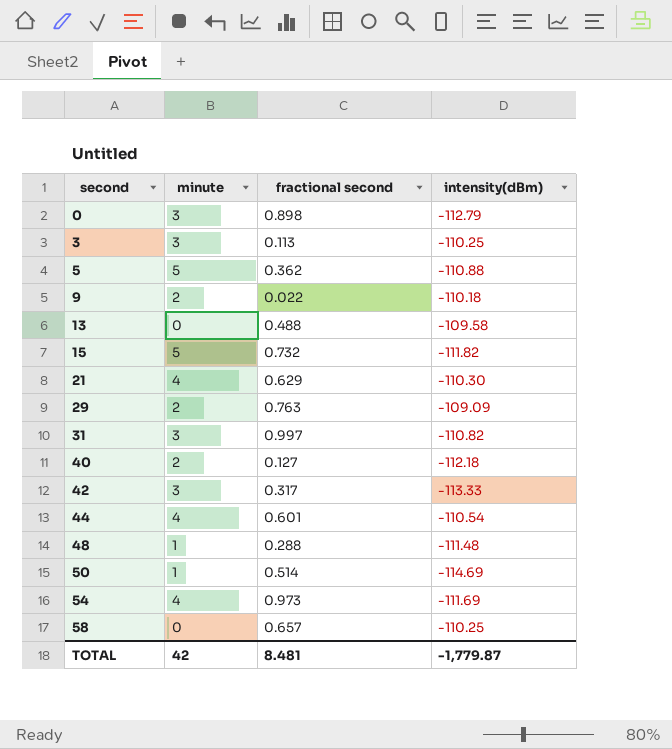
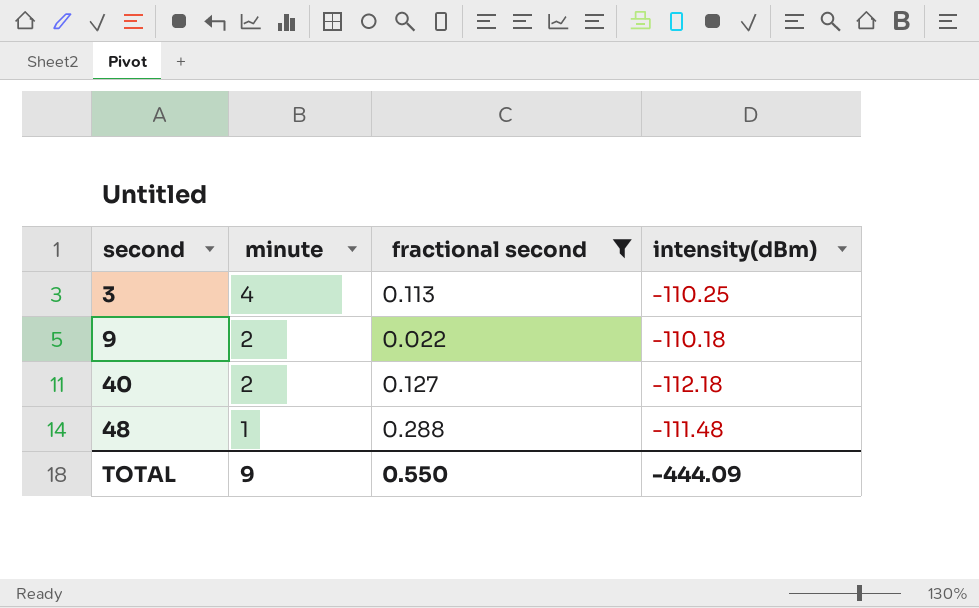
filter: none -> fractional second <= 0.288
3 | minute: 3 -> 4
TOTAL | minute: 42 -> 9
TOTAL | fractional second: 8.481 -> 0.550
TOTAL | intensity(dBm): -1,779.87 -> -444.09

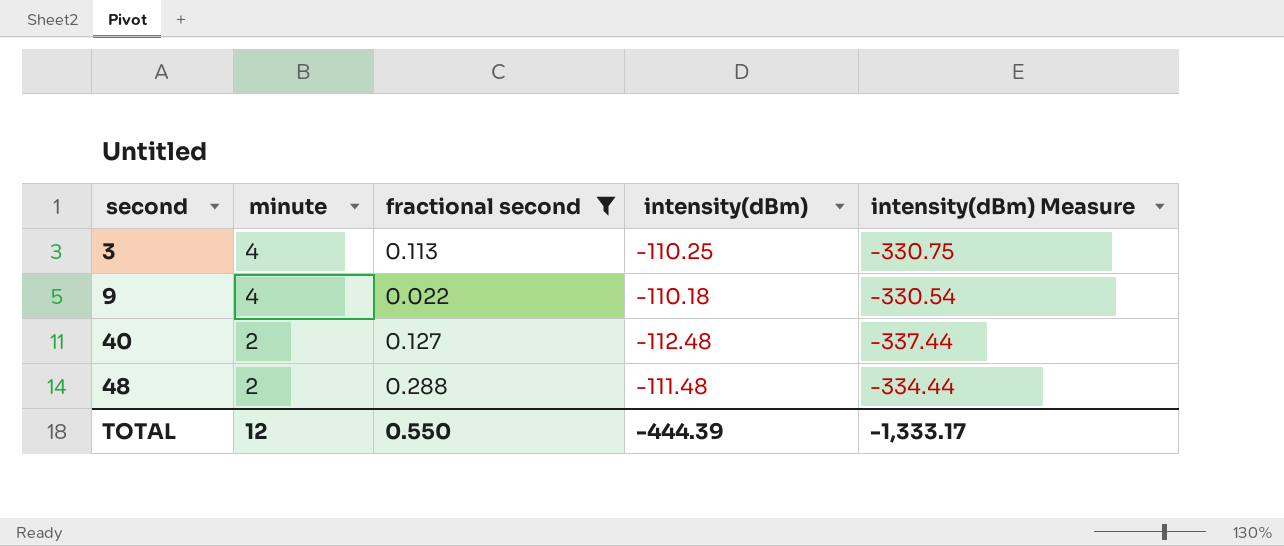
column intensity(dBm) Measure | formula: none -> [intensity(dBm)] * 3
9 | minute: 2 -> 4
40 | intensity(dBm): -112.18 -> -112.48
48 | minute: 1 -> 2
TOTAL | minute: 9 -> 12
TOTAL | intensity(dBm): -444.09 -> -444.39

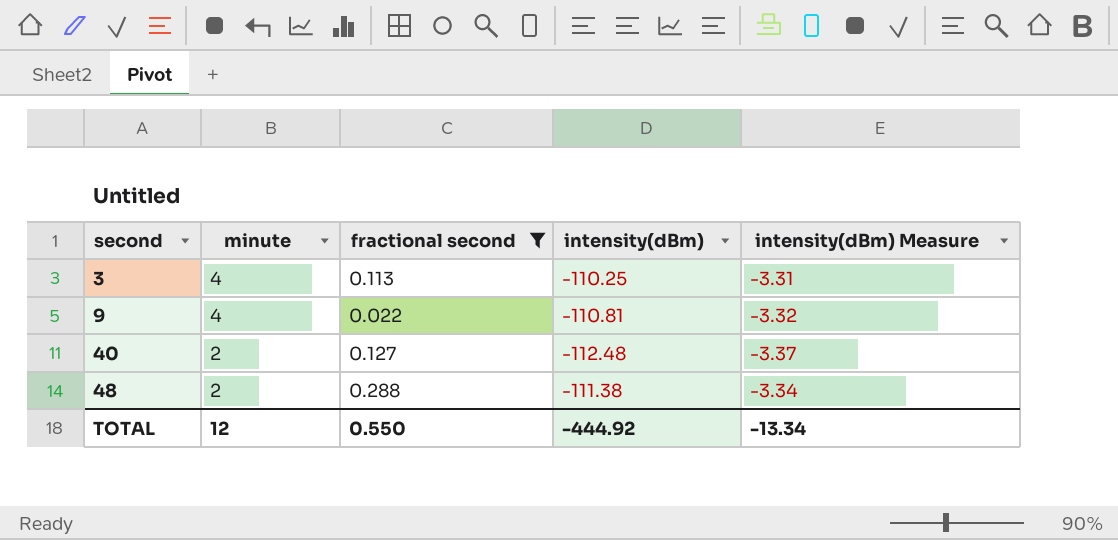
column intensity(dBm) Measure | formula: [intensity(dBm)] * 3 -> [intensity(dBm)] * 0.03
9 | intensity(dBm): -110.18 -> -110.81
48 | intensity(dBm): -111.48 -> -111.38
TOTAL | intensity(dBm): -444.39 -> -444.92
TOTAL | intensity(dBm) Measure: -1,333.17 -> -13.34

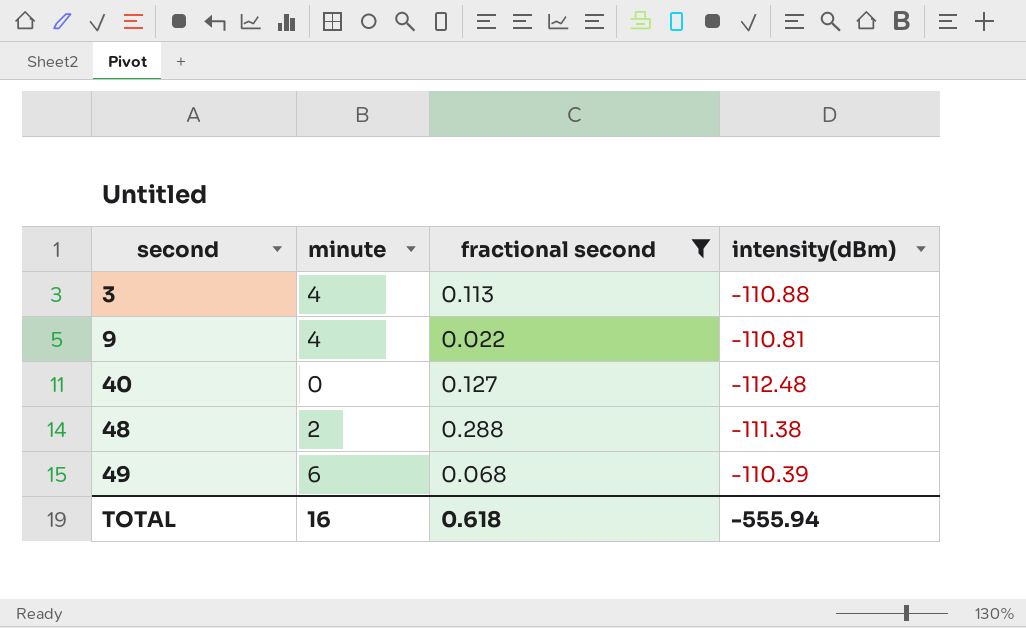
column intensity(dBm) Measure | formula: [intensity(dBm)] * 0.03 -> none
3 | intensity(dBm): -110.25 -> -110.88
40 | minute: 2 -> 0
row 49: none -> 6 | 0.068 | -110.39
TOTAL | minute: 12 -> 16
TOTAL | fractional second: 0.550 -> 0.618
TOTAL | intensity(dBm): -444.92 -> -555.94

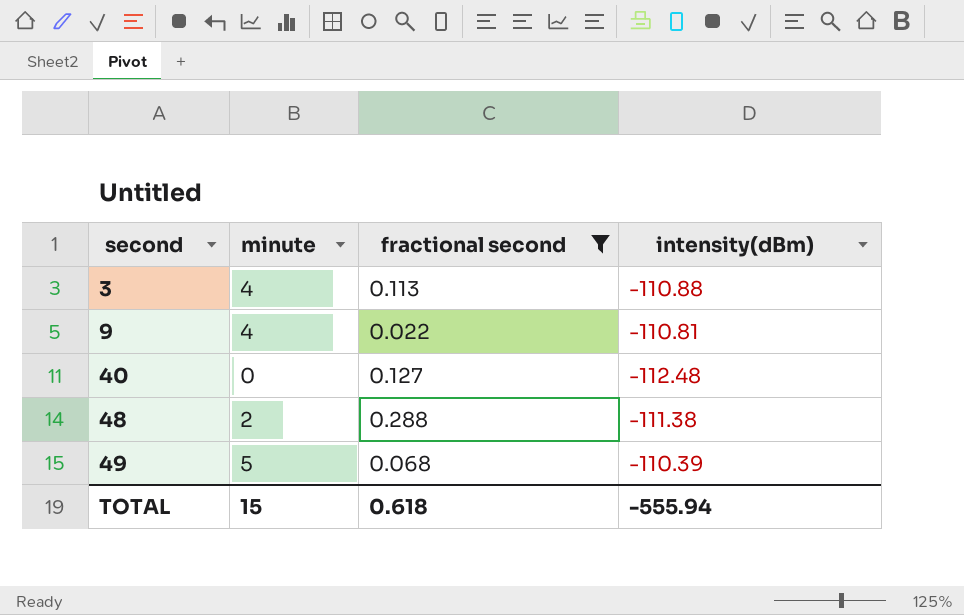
49 | minute: 6 -> 5
TOTAL | minute: 16 -> 15

